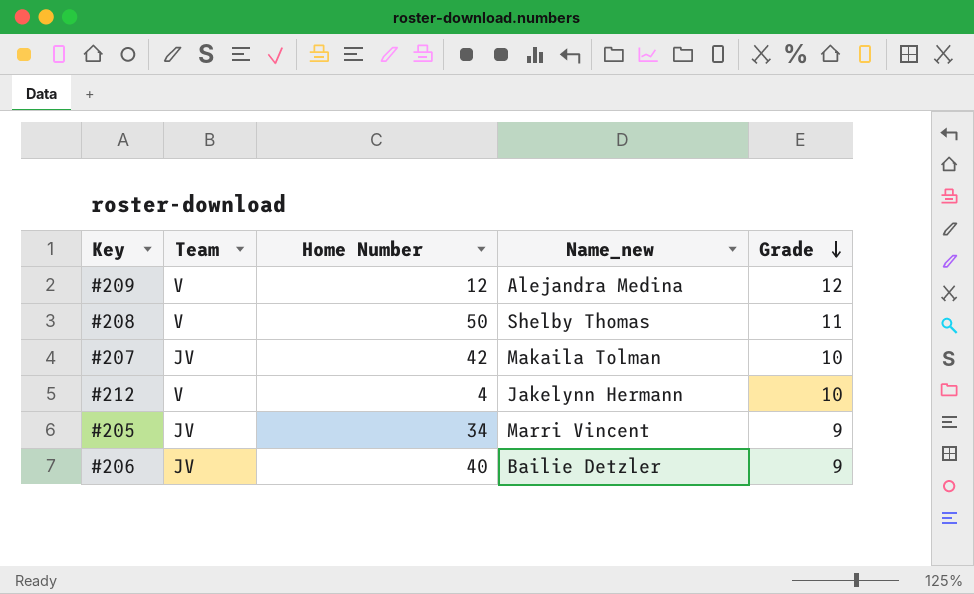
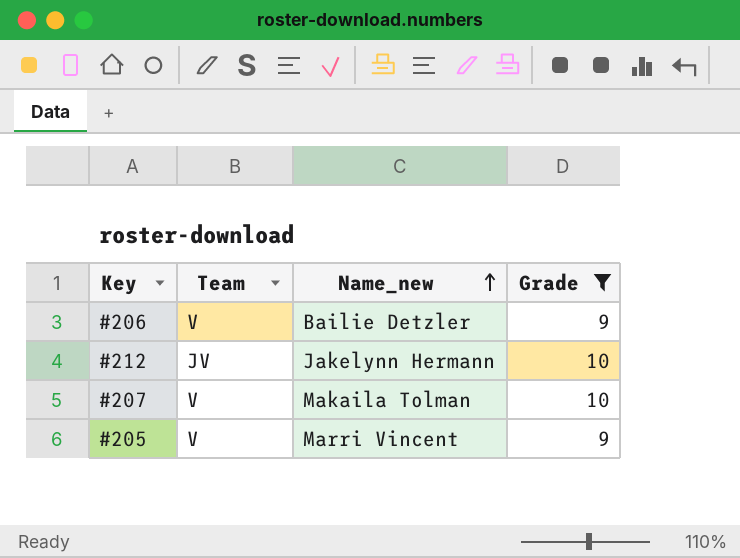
filter: none -> Grade <= 10
row order: Grade descending -> Name_new ascending
column Home Number | position: 3 -> none
#206 | Team: JV -> V
#212 | Team: V -> JV
#207 | Team: JV -> V
#205 | Team: JV -> V

